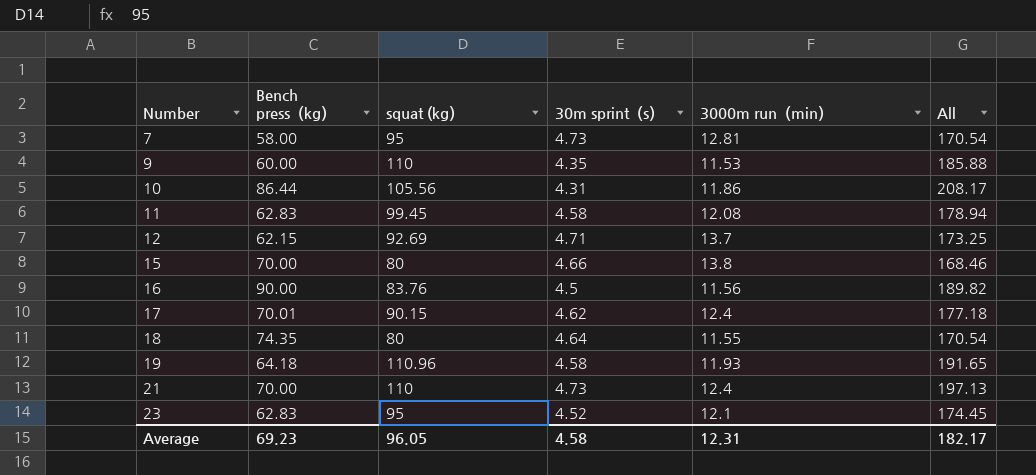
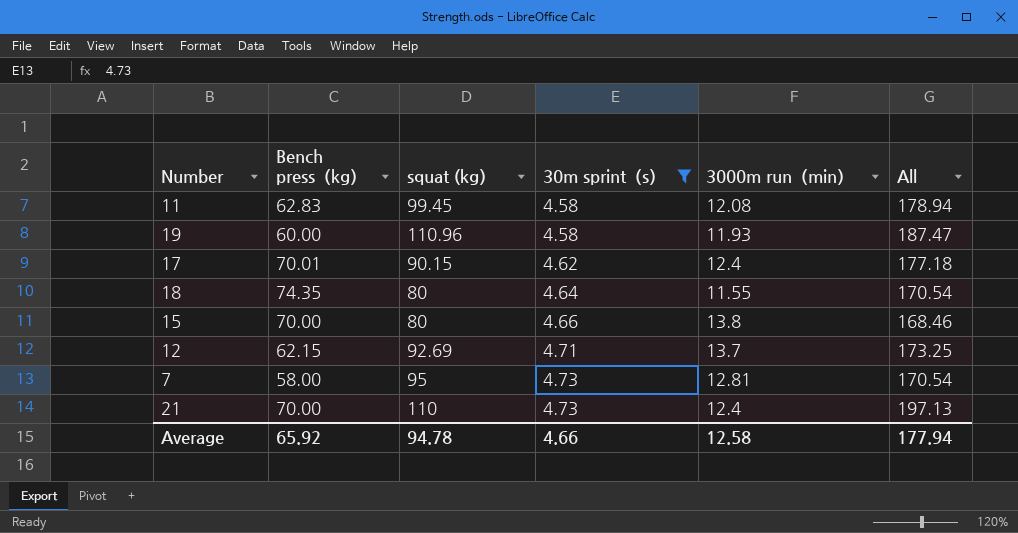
filter: none -> 30m sprint（s） >= 4.58
row order: Number ascending -> 30m sprint（s） ascending
19 | Bench press（kg）: 64.18 -> 60.00
19 | All: 191.65 -> 187.47
Average | Bench press（kg）: 69.23 -> 65.92
Average | squat (kg）: 96.05 -> 94.78
Average | 30m sprint（s）: 4.58 -> 4.66
Average | 3000m run（min）: 12.31 -> 12.58
Average | All: 182.17 -> 177.94

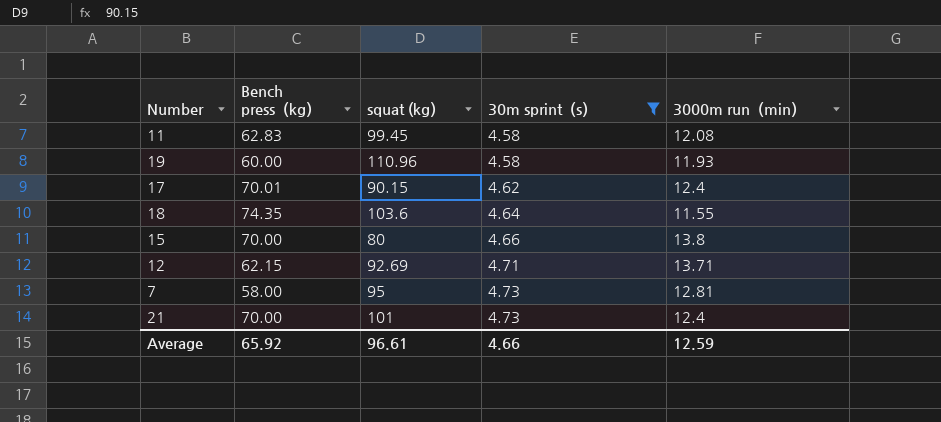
column All | formula: [Bench press（kg）] + [squat (kg）] + [30m sprint（s）] + [3000m run（min）] -> none
18 | squat (kg）: 80 -> 103.6
12 | 3000m run（min）: 13.7 -> 13.71
21 | squat (kg）: 110 -> 101
Average | squat (kg）: 94.78 -> 96.61
Average | 3000m run（min）: 12.58 -> 12.59

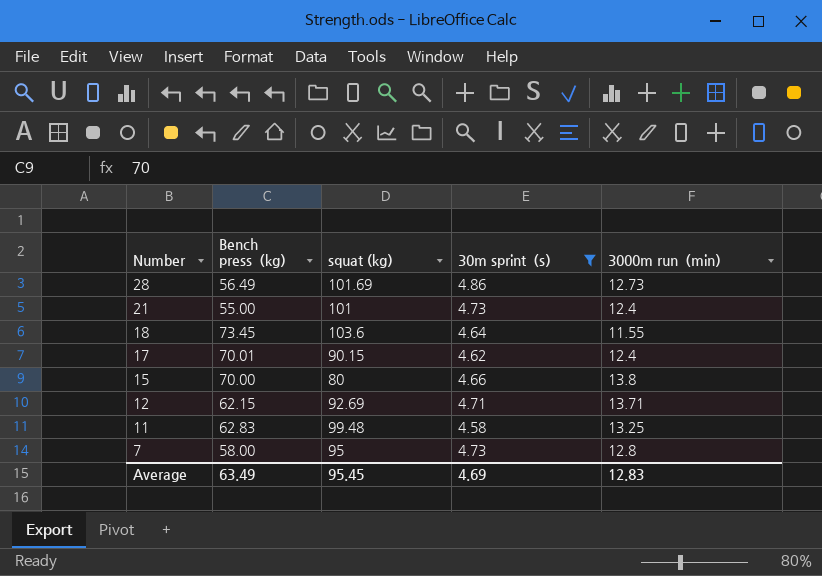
row order: 30m sprint（s） ascending -> Number descending
row 19: 60.00 | 110.96 | 4.58 | 11.93 -> none
row 28: none -> 56.49 | 101.69 | 4.86 | 12.73
21 | Bench press（kg）: 70.00 -> 55.00
18 | Bench press（kg）: 74.35 -> 73.45
11 | squat (kg）: 99.45 -> 99.48
11 | 3000m run（min）: 12.08 -> 13.25
7 | 3000m run（min）: 12.81 -> 12.8
Average | Bench press（kg）: 65.92 -> 63.49
Average | squat (kg）: 96.61 -> 95.45
Average | 30m sprint（s）: 4.66 -> 4.69
Average | 3000m run（min）: 12.59 -> 12.83

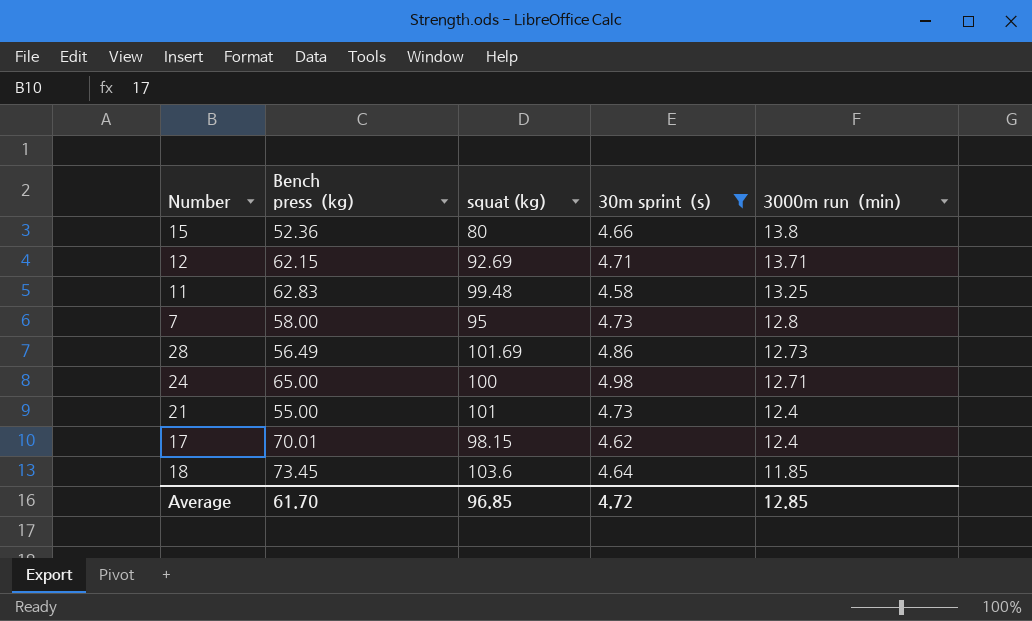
row order: Number descending -> 3000m run（min） descending
15 | Bench press（kg）: 70.00 -> 52.36
row 24: none -> 65.00 | 100 | 4.98 | 12.71
17 | squat (kg）: 90.15 -> 98.15
18 | 3000m run（min）: 11.55 -> 11.85
Average | Bench press（kg）: 63.49 -> 61.70
Average | squat (kg）: 95.45 -> 96.85
Average | 30m sprint（s）: 4.69 -> 4.72
Average | 3000m run（min）: 12.83 -> 12.85

